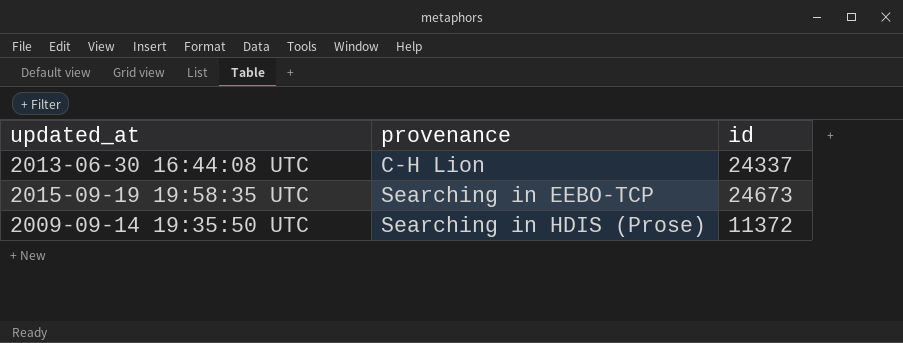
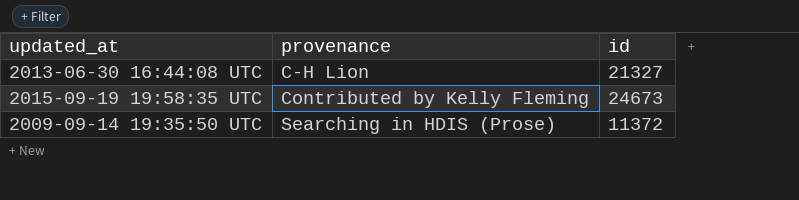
2013-06-30 16:44:08 UTC | id: 24337 -> 21327
2015-09-19 19:58:35 UTC | provenance: Searching in EEBO-TCP -> Contributed by Kelly Fleming

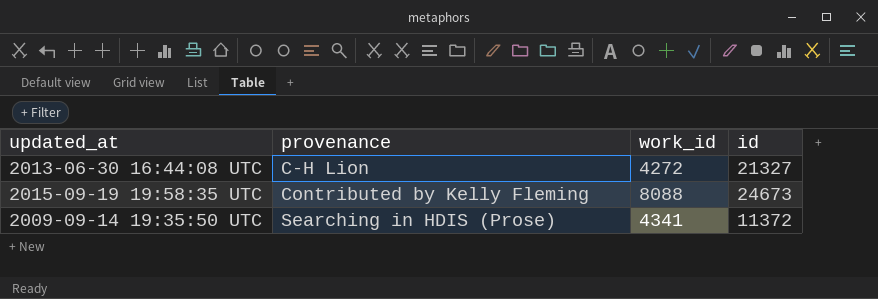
column work_id | position: none -> 3

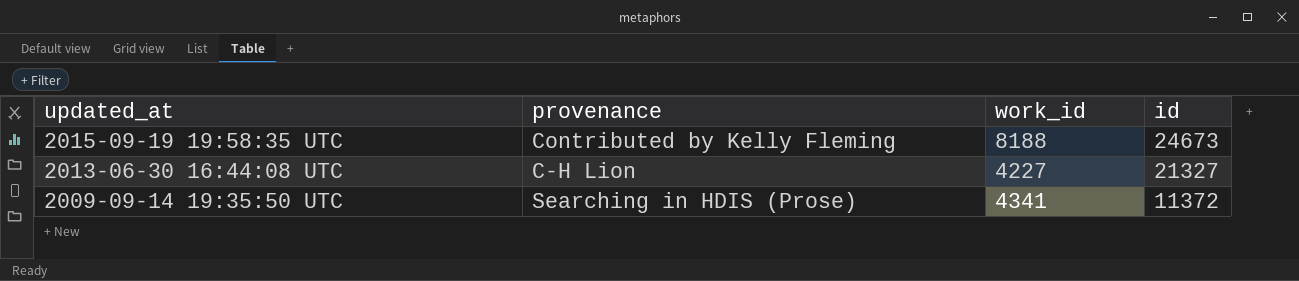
row order: provenance ascending -> updated_at descending
2015-09-19 19:58:35 UTC | work_id: 8088 -> 8188
2013-06-30 16:44:08 UTC | work_id: 4272 -> 4227

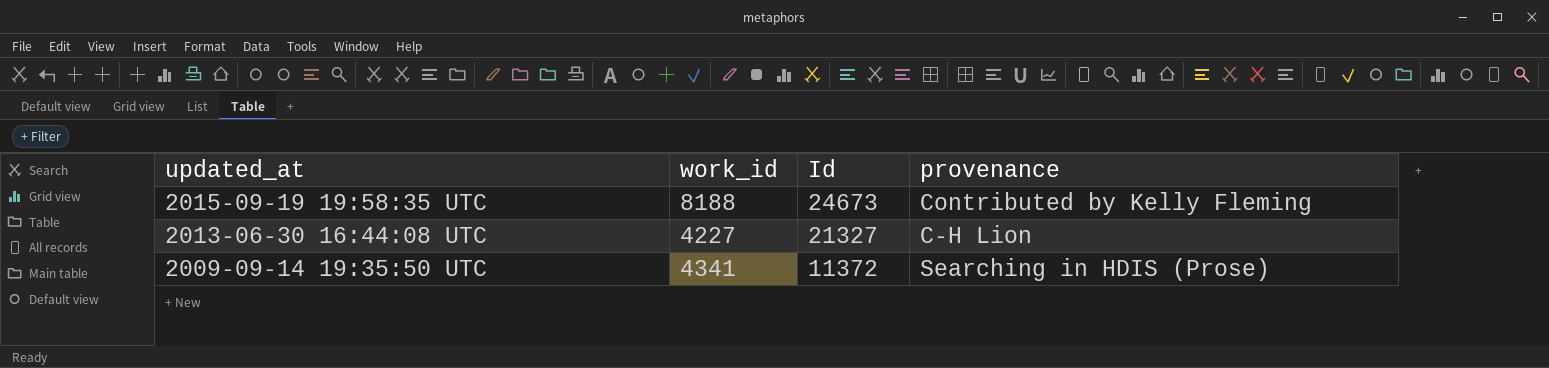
column name: id -> Id
column provenance | position: 2 -> 4

